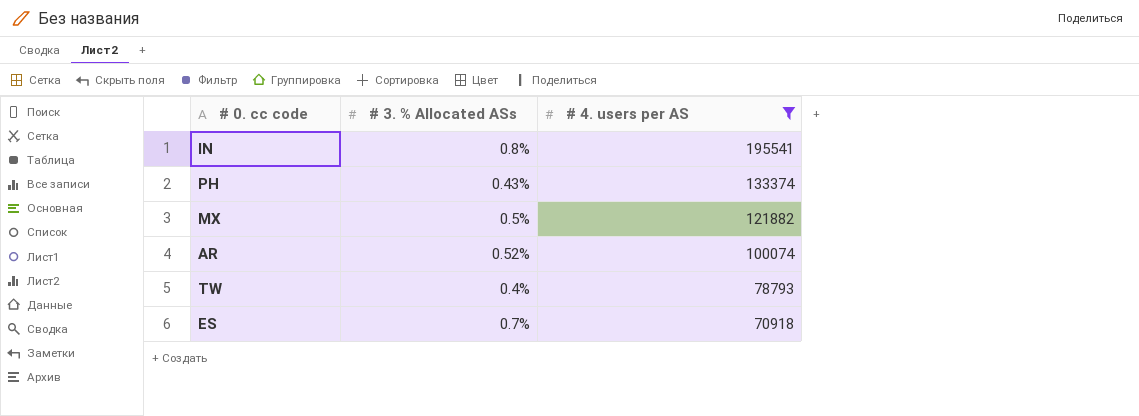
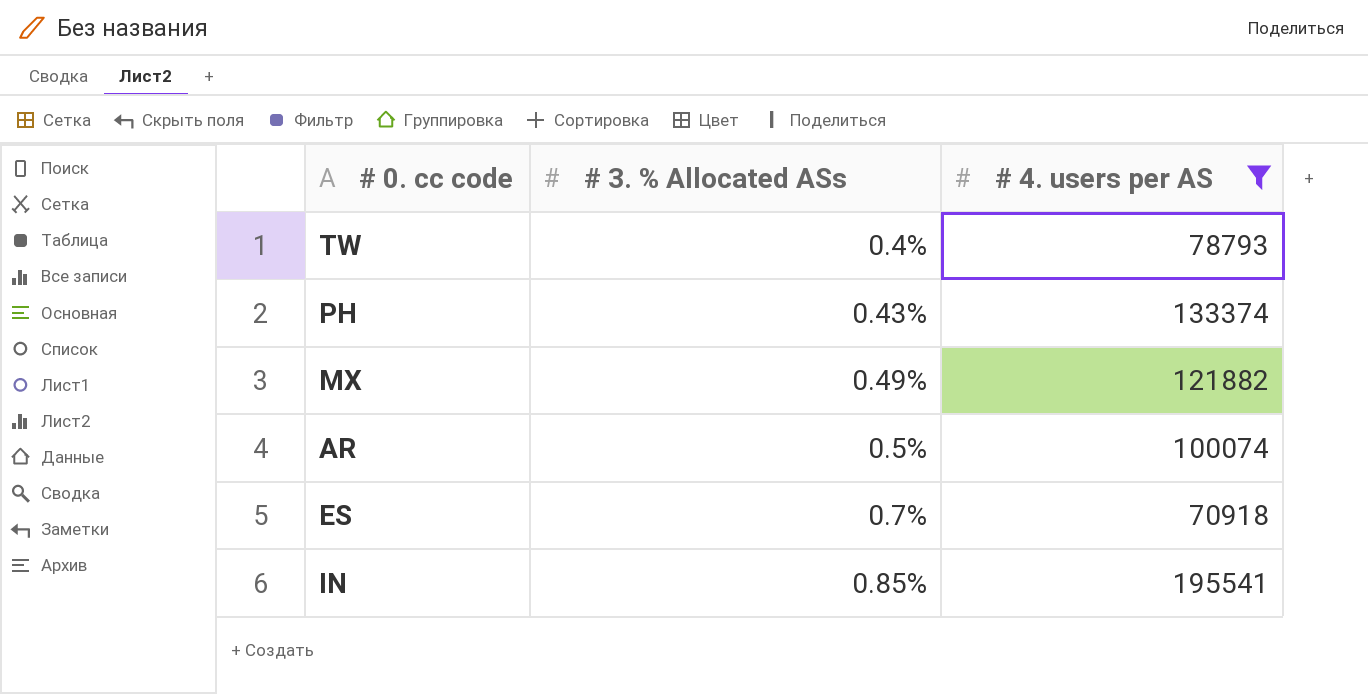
row order: # 4. users per AS descending -> # 3. % Allocated ASs ascending
MX | # 3. % Allocated ASs: 0.5% -> 0.49%
AR | # 3. % Allocated ASs: 0.52% -> 0.5%
IN | # 3. % Allocated ASs: 0.8% -> 0.85%

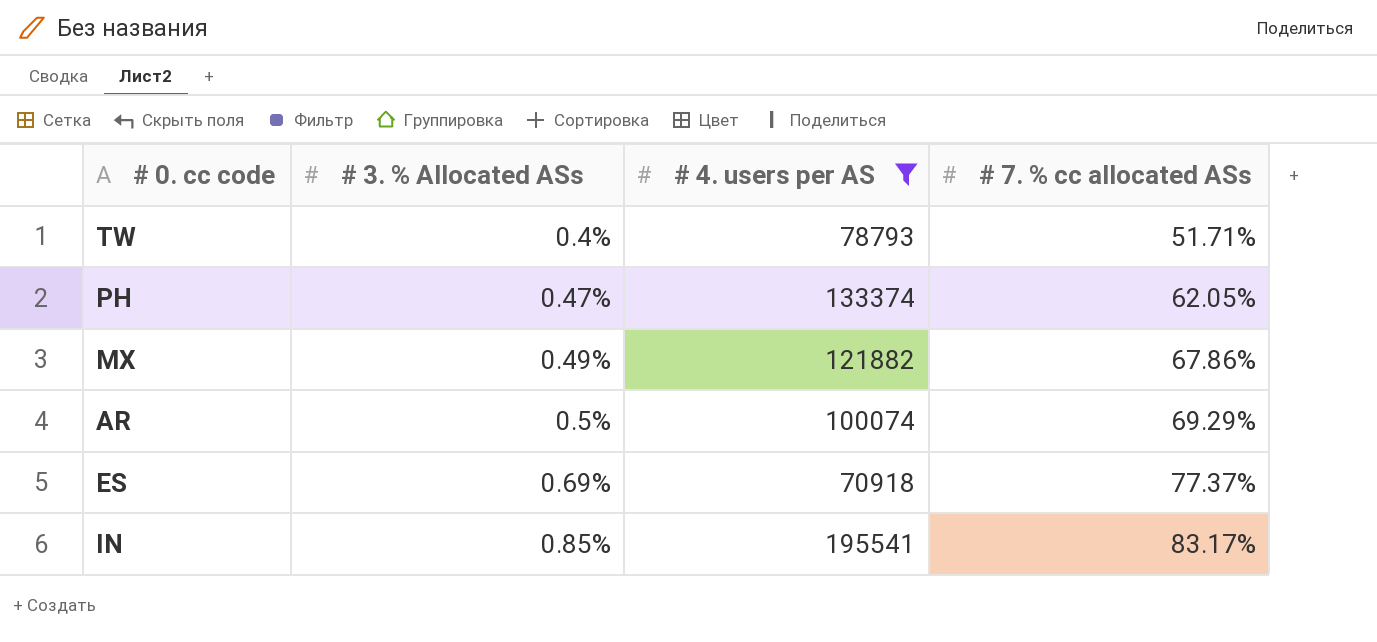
column # 7. % cc allocated ASs | position: none -> 4
PH | # 3. % Allocated ASs: 0.43% -> 0.47%
ES | # 3. % Allocated ASs: 0.7% -> 0.69%

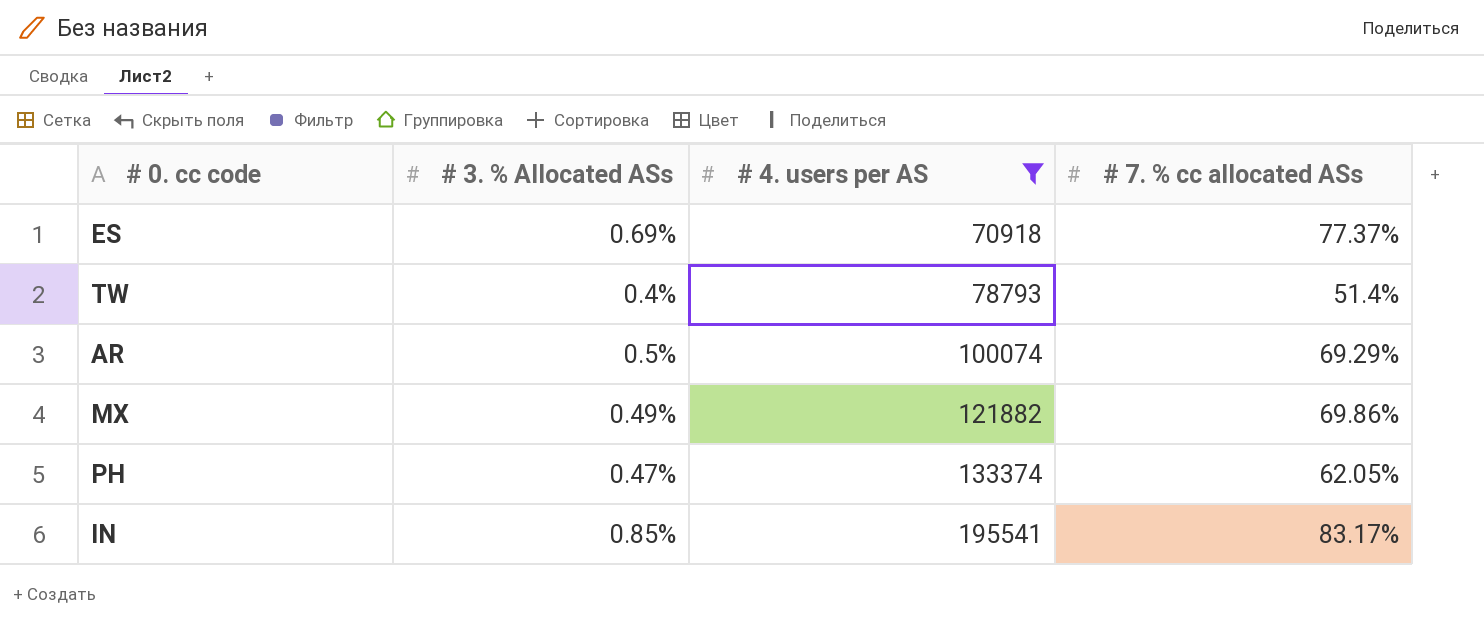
row order: # 3. % Allocated ASs ascending -> # 4. users per AS ascending
TW | # 7. % cc allocated ASs: 51.71% -> 51.4%
MX | # 7. % cc allocated ASs: 67.86% -> 69.86%

